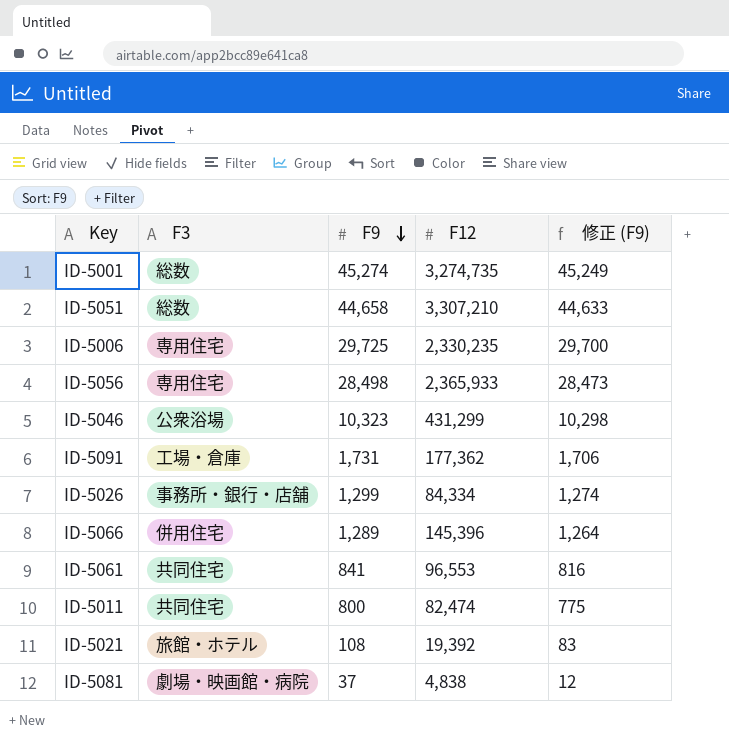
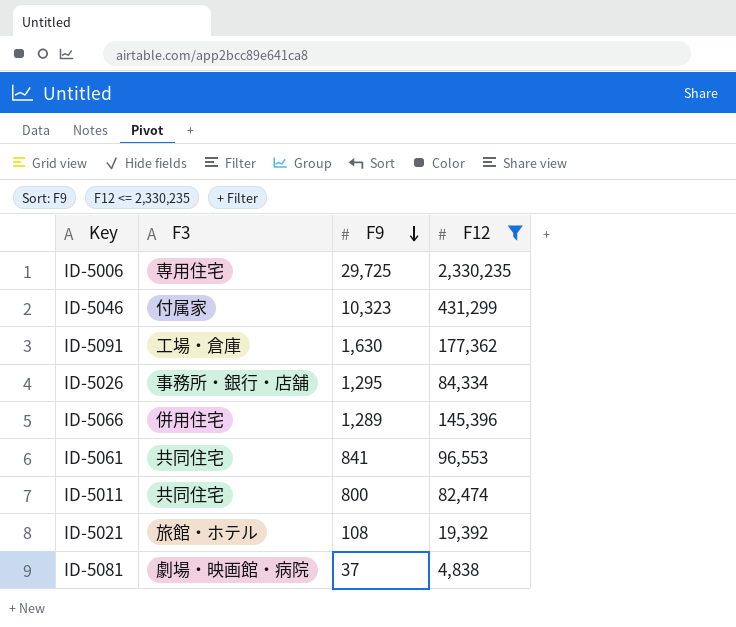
filter: none -> F12 <= 2,330,235
column 修正 (F9) | formula: [F9] - 25 -> none
ID-5046 | F3: 公衆浴場 -> 付属家
ID-5091 | F9: 1,731 -> 1,630
ID-5026 | F9: 1,299 -> 1,295

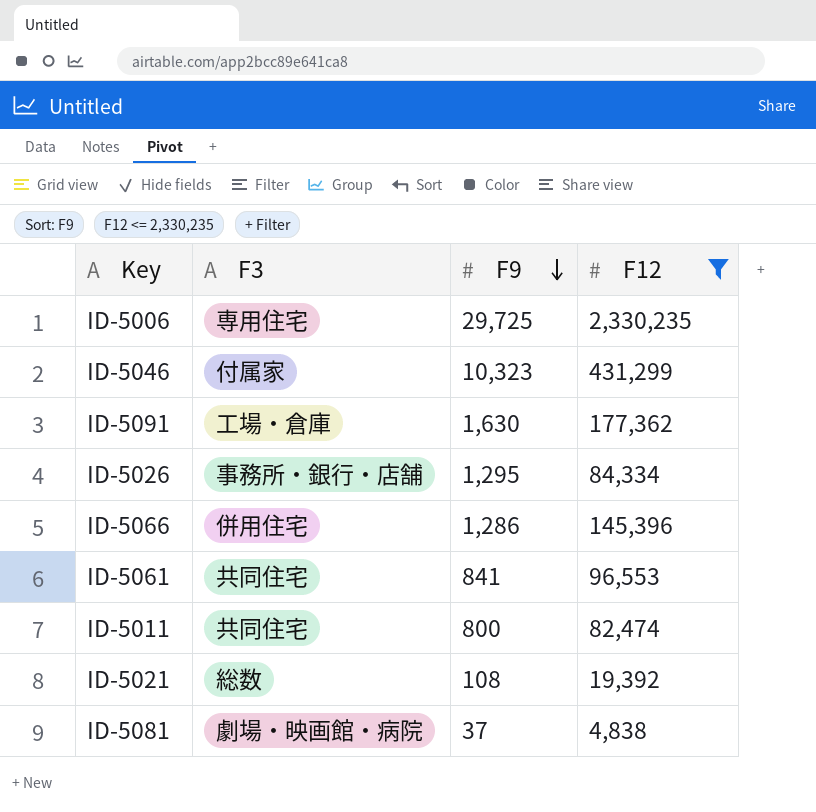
ID-5066 | F9: 1,289 -> 1,286
ID-5021 | F3: 旅館・ホテル -> 総数

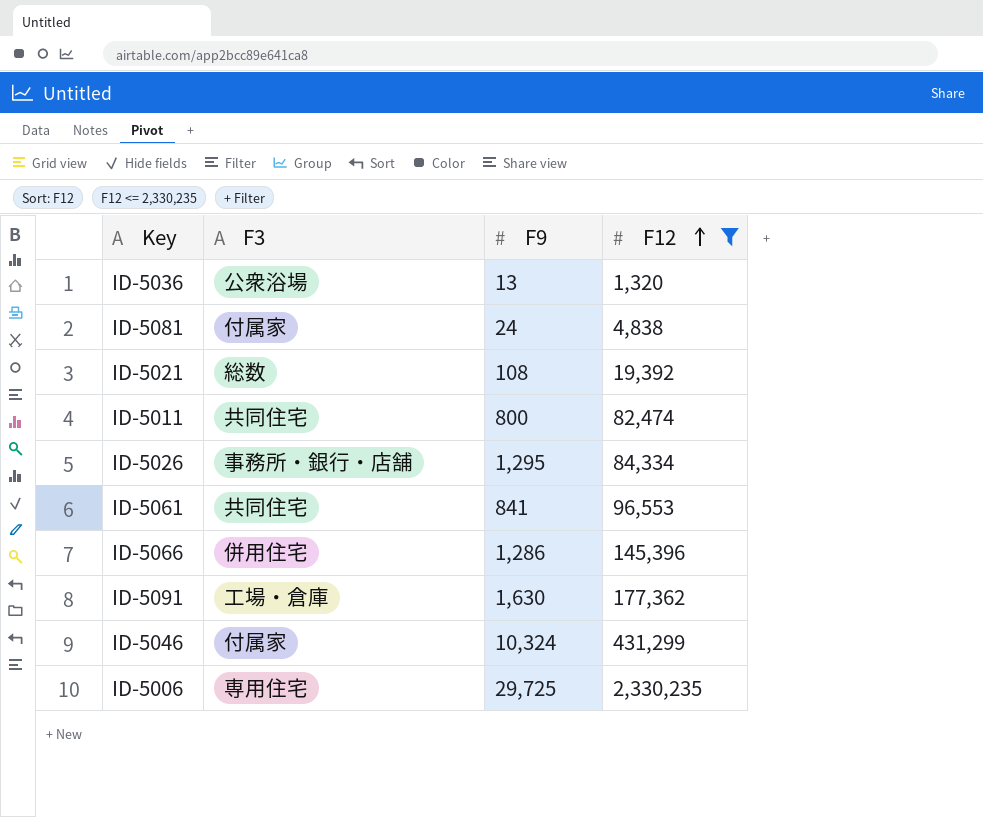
row order: F9 descending -> F12 ascending
row ID-5036: none -> 公衆浴場 | 13 | 1,320
ID-5081 | F3: 劇場・映画館・病院 -> 付属家
ID-5081 | F9: 37 -> 24
ID-5046 | F9: 10,323 -> 10,324

